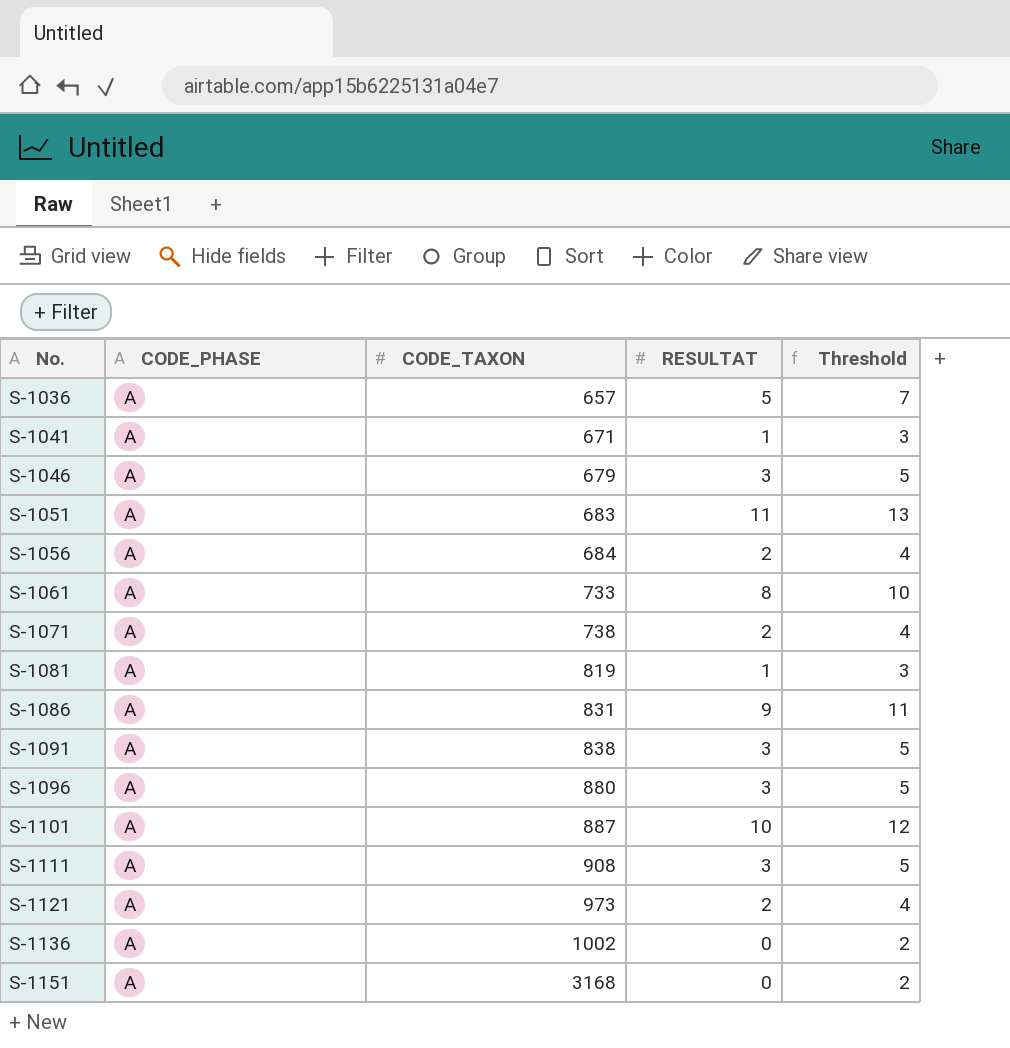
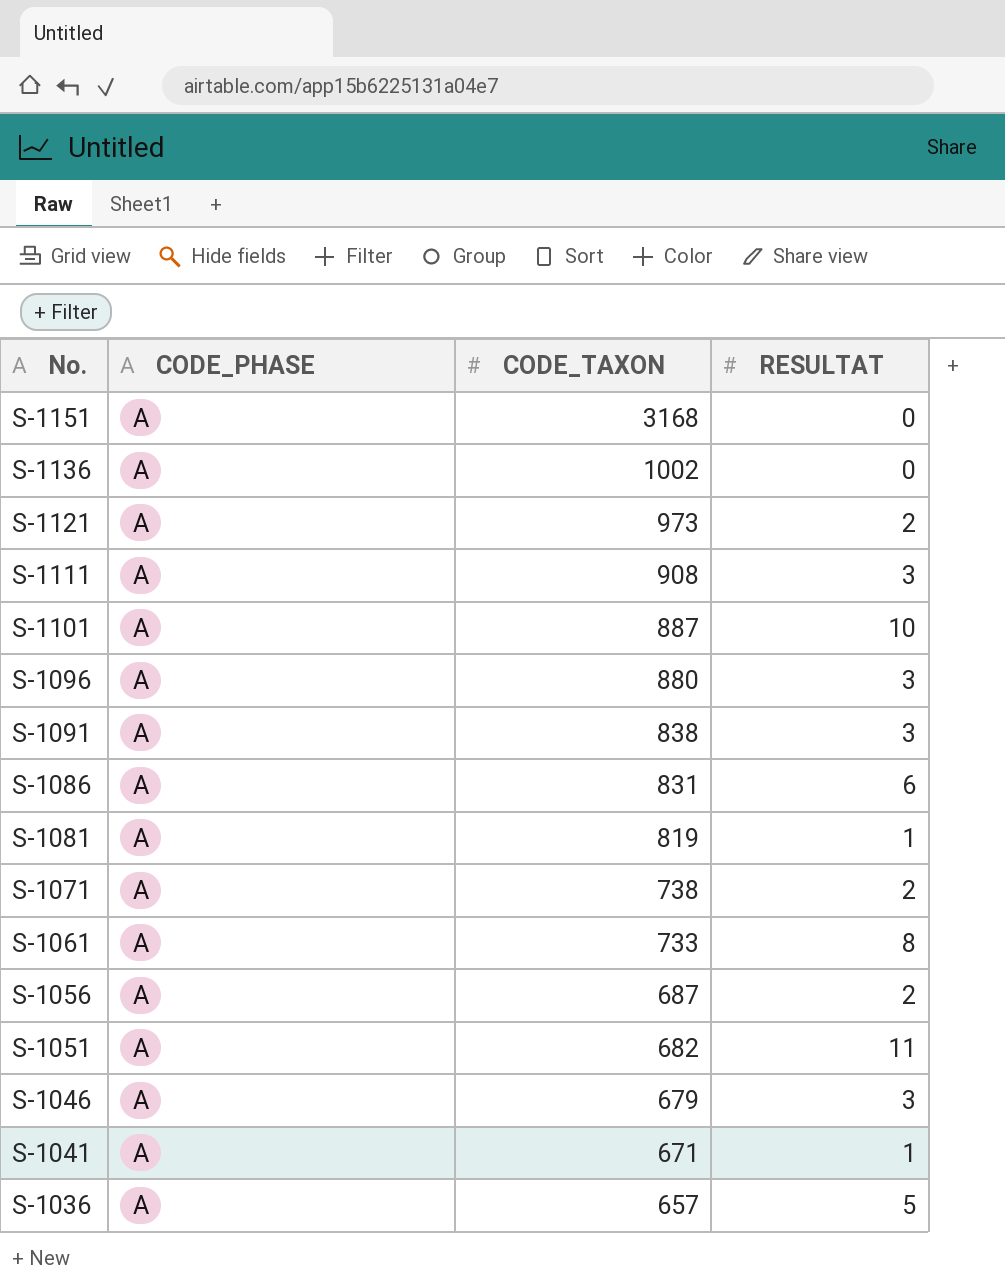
row order: No. ascending -> No. descending
column Threshold | formula: [RESULTAT] + 2 -> none
S-1086 | RESULTAT: 9 -> 6
S-1056 | CODE_TAXON: 684 -> 687
S-1051 | CODE_TAXON: 683 -> 682

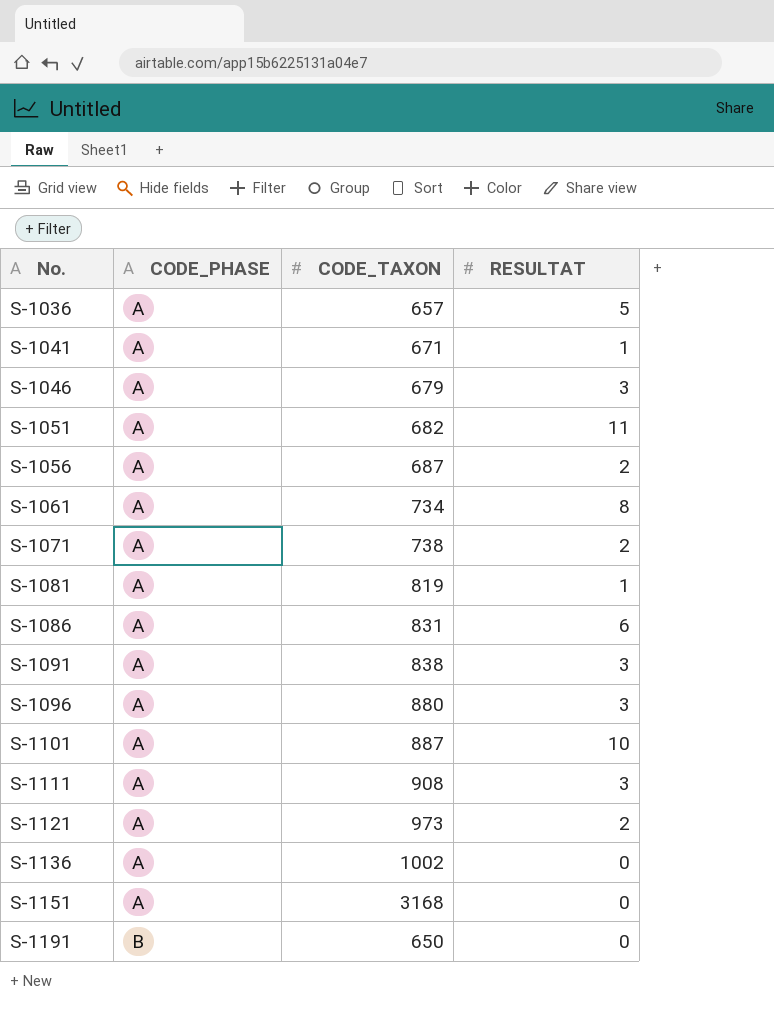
row order: No. descending -> No. ascending
S-1061 | CODE_TAXON: 733 -> 734
row S-1191: none -> B | 650 | 0

